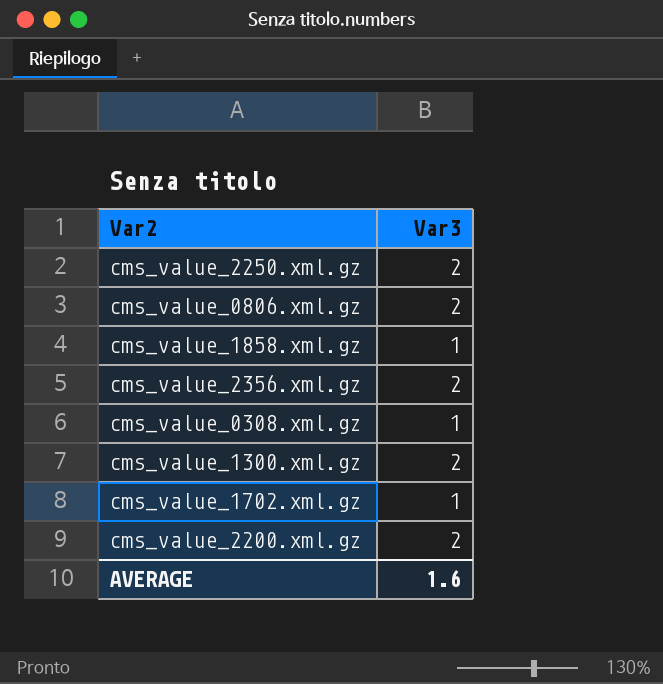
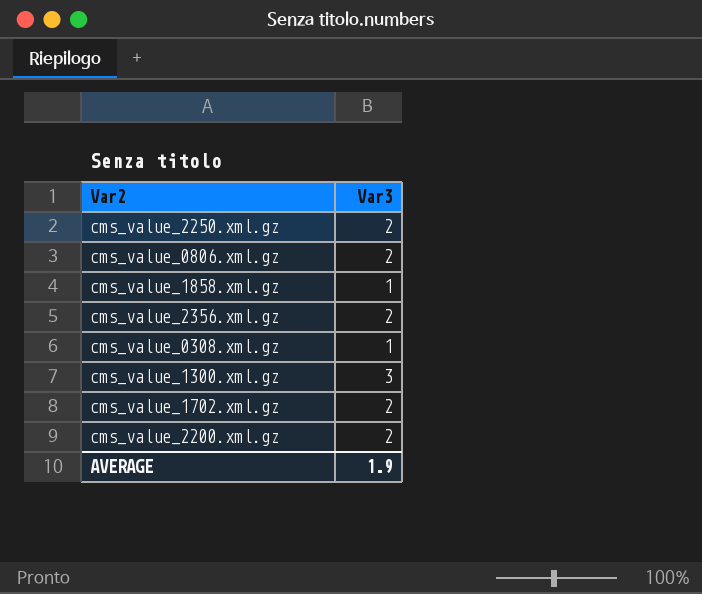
cms_value_1300.xml.gz | Var3: 2 -> 3
cms_value_1702.xml.gz | Var3: 1 -> 2
AVERAGE | Var3: 1.6 -> 1.9

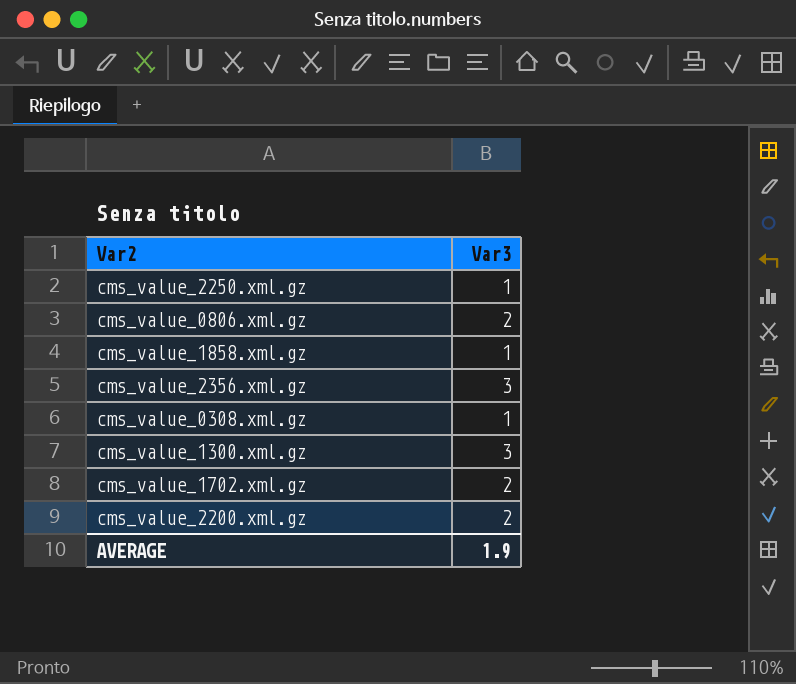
cms_value_2250.xml.gz | Var3: 2 -> 1
cms_value_2356.xml.gz | Var3: 2 -> 3

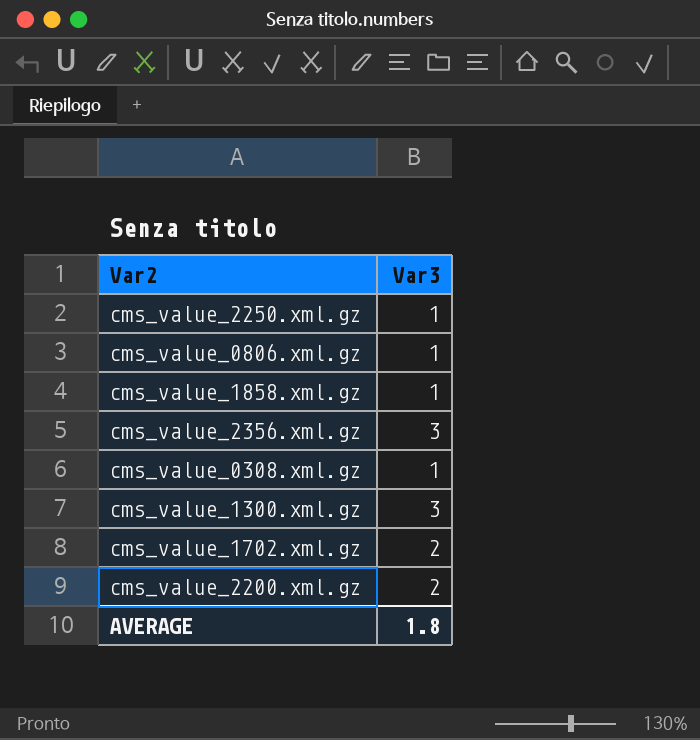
cms_value_0806.xml.gz | Var3: 2 -> 1
AVERAGE | Var3: 1.9 -> 1.8

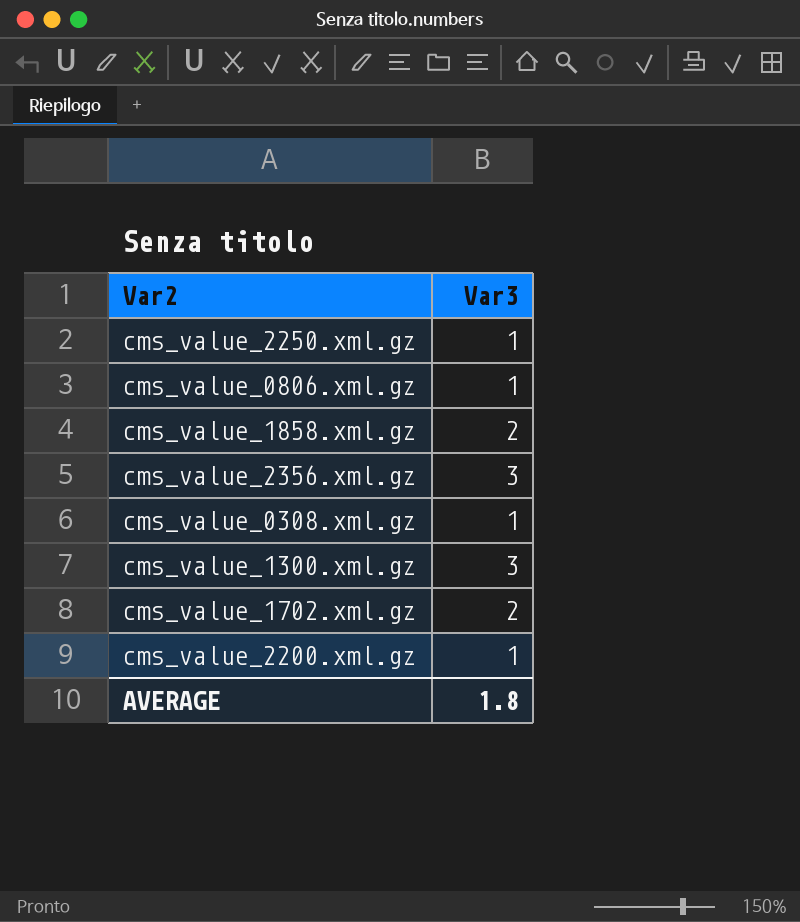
cms_value_1858.xml.gz | Var3: 1 -> 2
cms_value_2200.xml.gz | Var3: 2 -> 1

